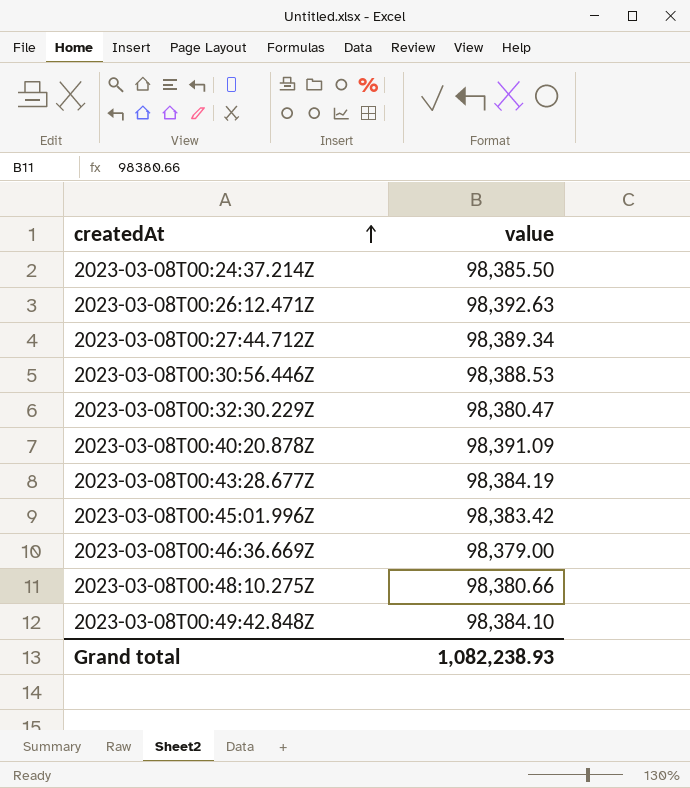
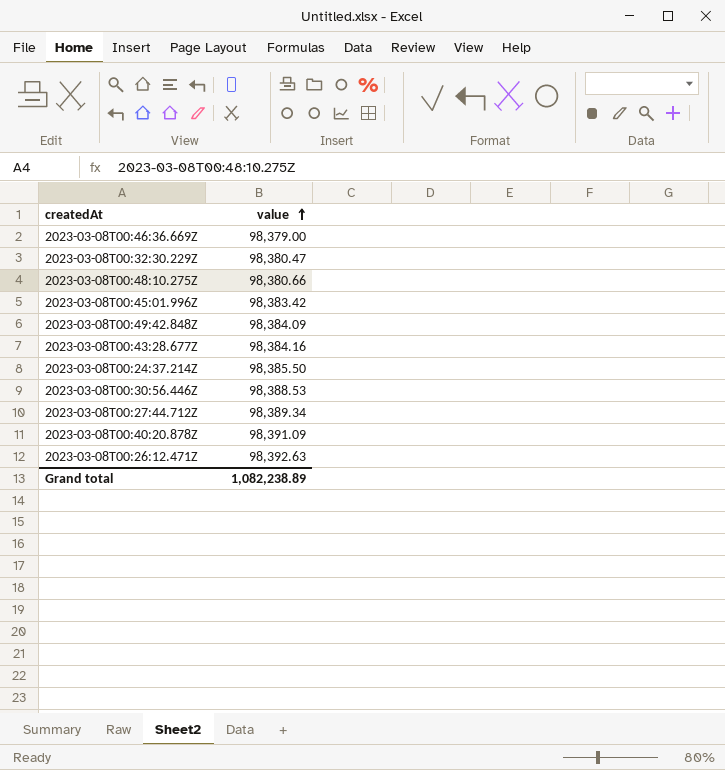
row order: createdAt ascending -> value ascending
2023-03-08T00:49:42.848Z | value: 98,384.10 -> 98,384.09
2023-03-08T00:43:28.677Z | value: 98,384.19 -> 98,384.16
Grand total | value: 1,082,238.93 -> 1,082,238.89

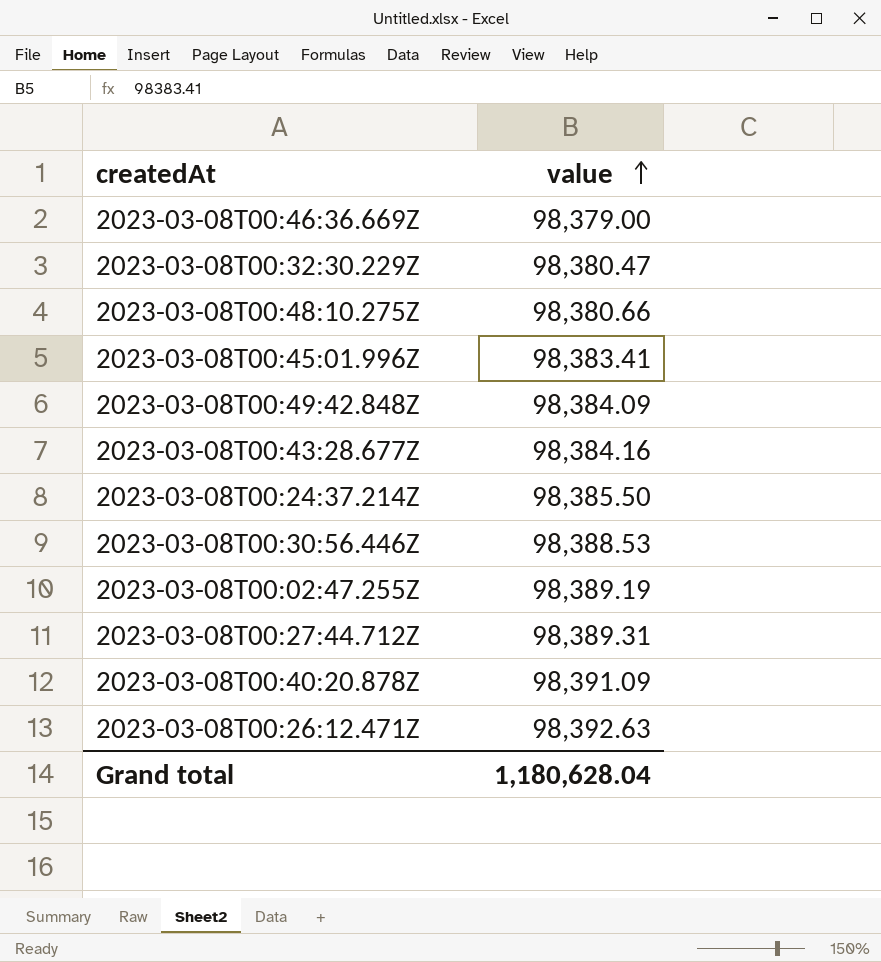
2023-03-08T00:45:01.996Z | value: 98,383.42 -> 98,383.41
row 2023-03-08T00:02:47.255Z: none -> 98,389.19
2023-03-08T00:27:44.712Z | value: 98,389.34 -> 98,389.31
Grand total | value: 1,082,238.89 -> 1,180,628.04

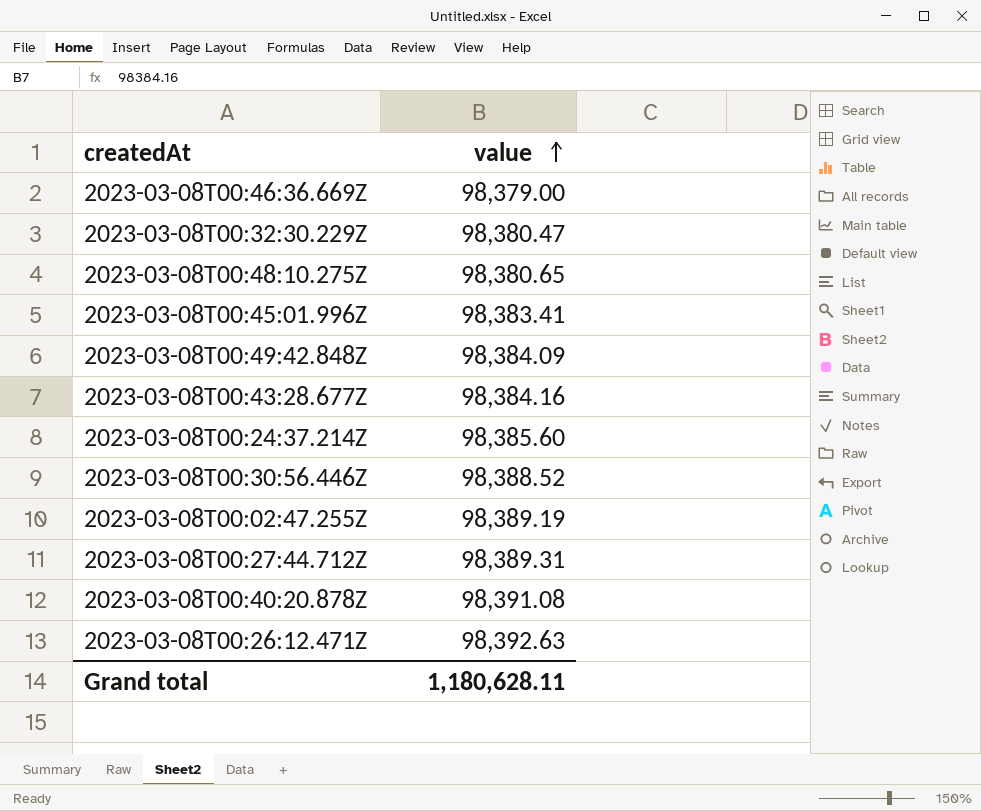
2023-03-08T00:48:10.275Z | value: 98,380.66 -> 98,380.65
2023-03-08T00:24:37.214Z | value: 98,385.50 -> 98,385.60
2023-03-08T00:30:56.446Z | value: 98,388.53 -> 98,388.52
2023-03-08T00:40:20.878Z | value: 98,391.09 -> 98,391.08
Grand total | value: 1,180,628.04 -> 1,180,628.11

